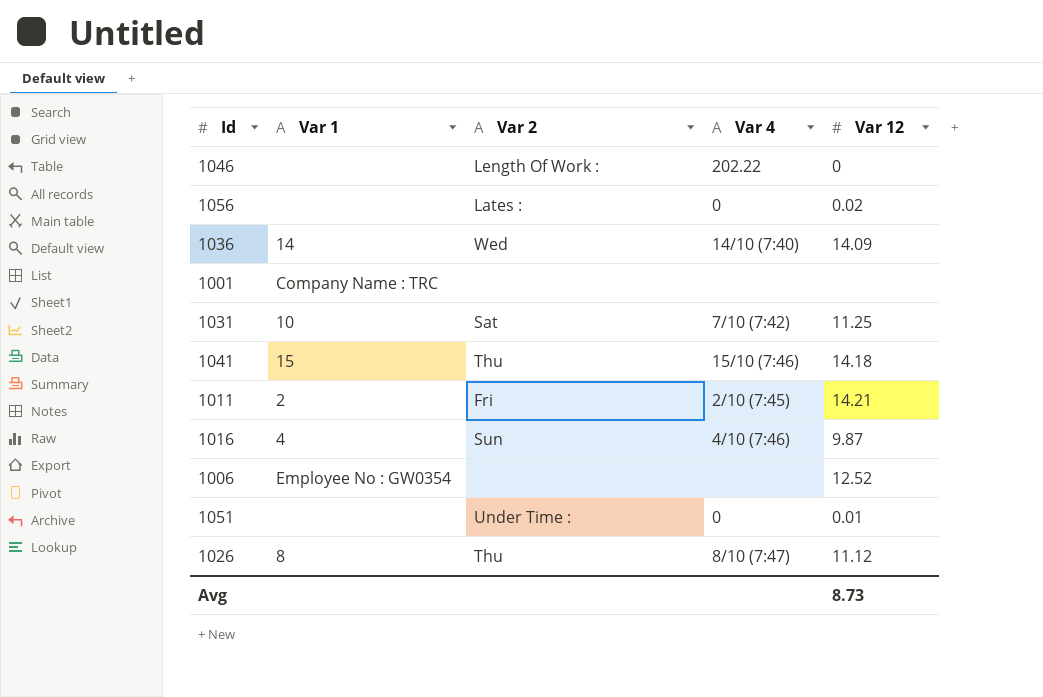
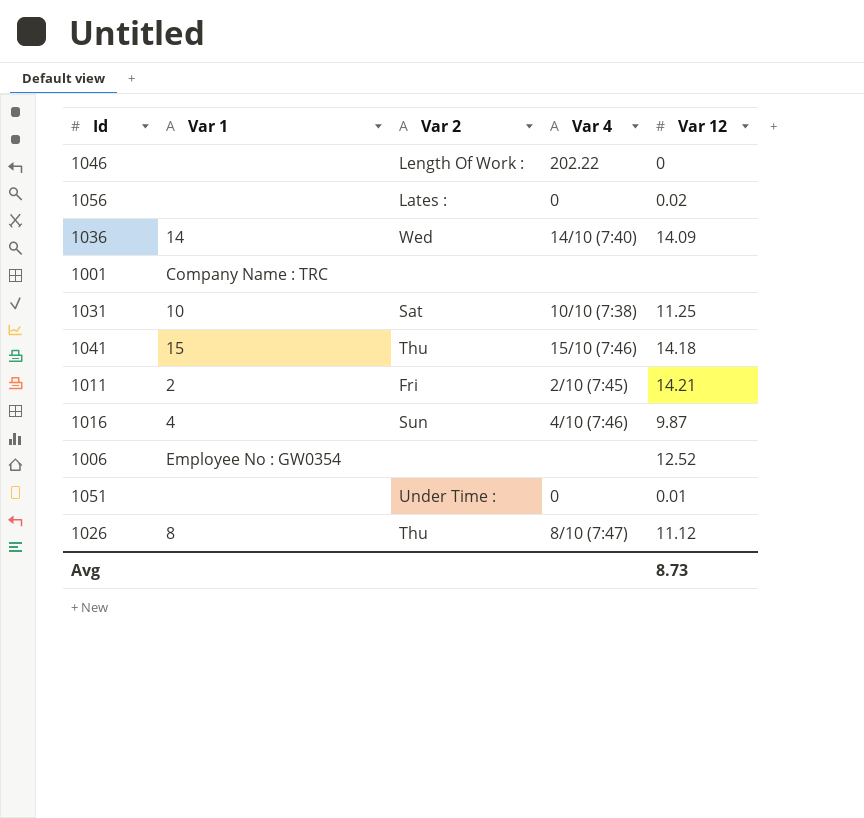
1031 | Var 4: 7/10 (7:42) -> 10/10 (7:38)

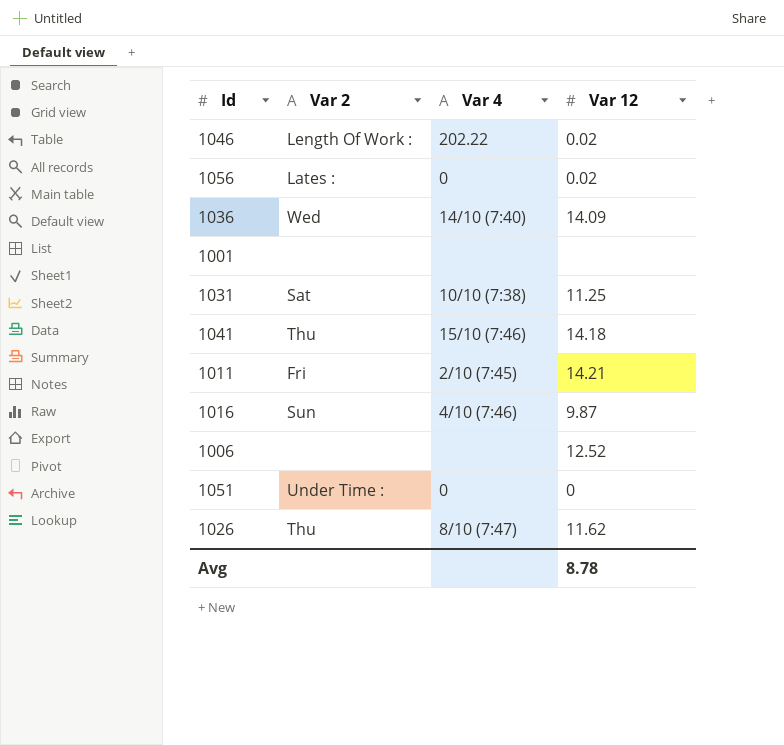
column Var 1 | position: 2 -> none
1046 | Var 12: 0 -> 0.02
1051 | Var 12: 0.01 -> 0
1026 | Var 12: 11.12 -> 11.62
Avg | Var 12: 8.73 -> 8.78

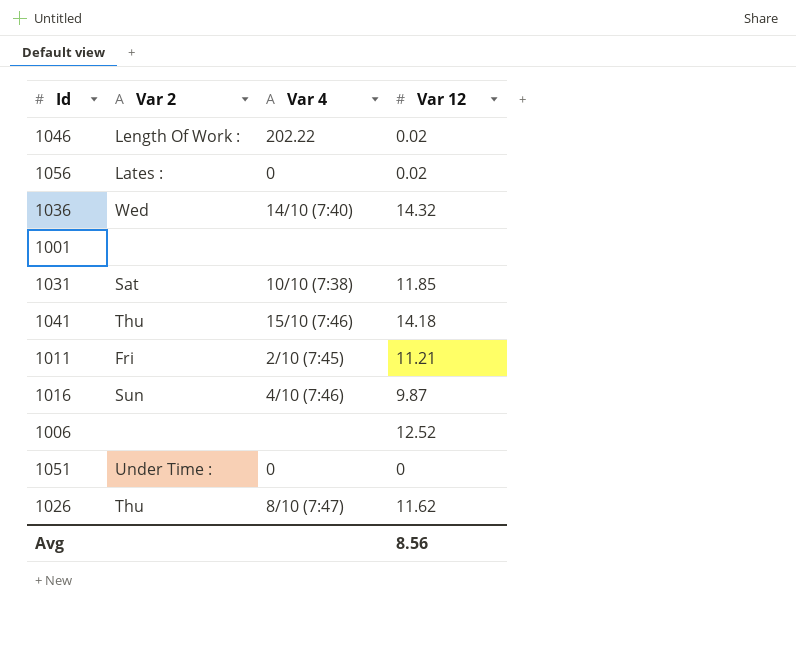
1036 | Var 12: 14.09 -> 14.32
1031 | Var 12: 11.25 -> 11.85
1011 | Var 12: 14.21 -> 11.21
Avg | Var 12: 8.78 -> 8.56

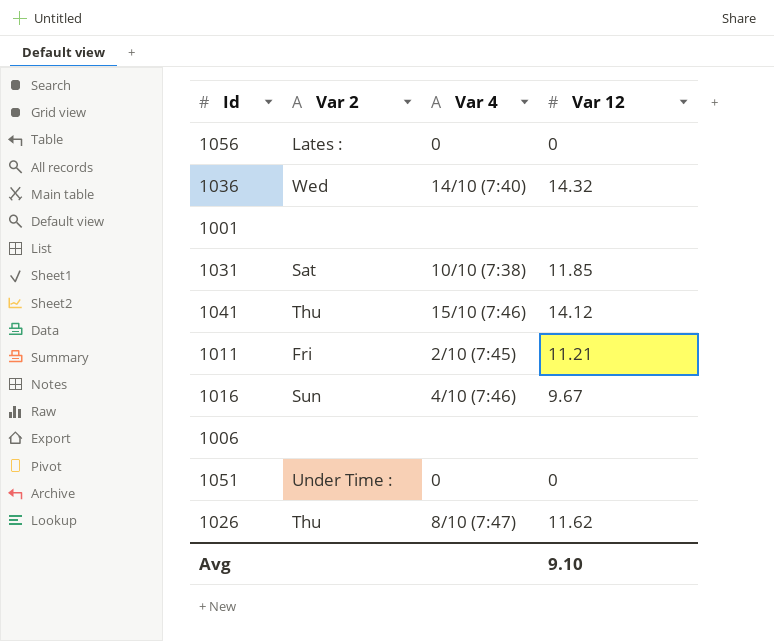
row 1046: Length Of Work : | 202.22 | 0.02 -> none
1056 | Var 12: 0.02 -> 0
1041 | Var 12: 14.18 -> 14.12
1016 | Var 12: 9.87 -> 9.67
1006 | Var 12: 12.52 -> none
Avg | Var 12: 8.56 -> 9.10

